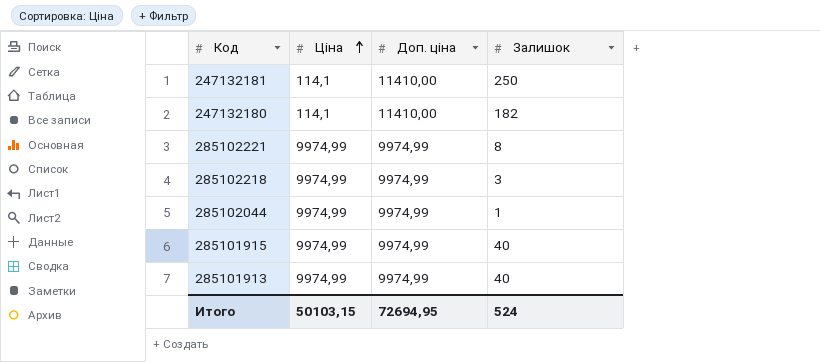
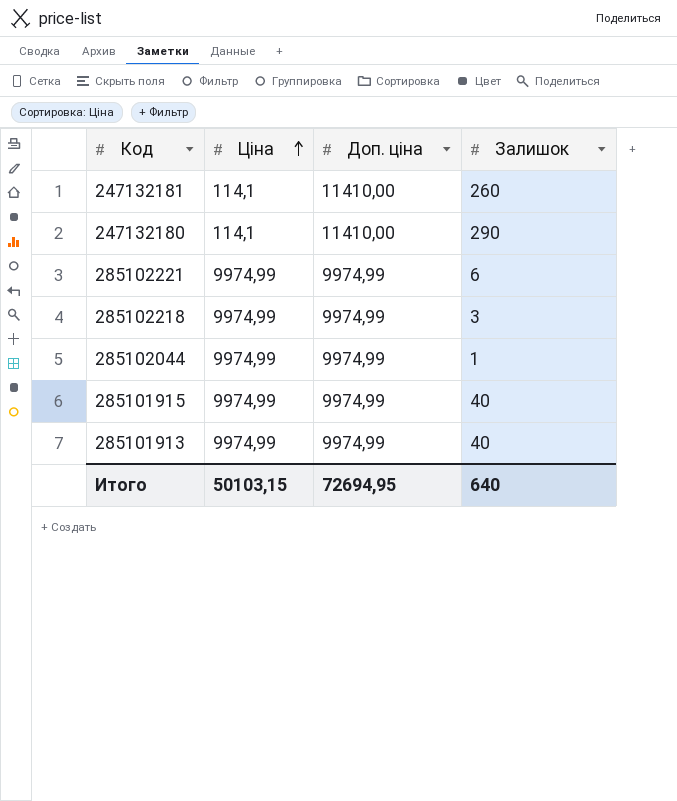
247132181 | Залишок: 250 -> 260
247132180 | Залишок: 182 -> 290
285102221 | Залишок: 8 -> 6
Итого | Залишок: 524 -> 640

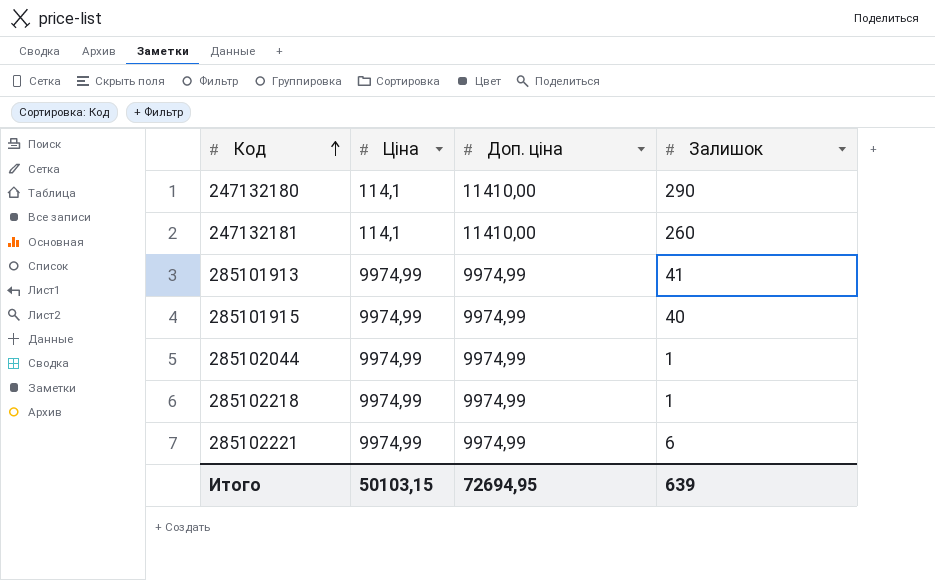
row order: Ціна ascending -> Код ascending
285101913 | Залишок: 40 -> 41
285102218 | Залишок: 3 -> 1
Итого | Залишок: 640 -> 639

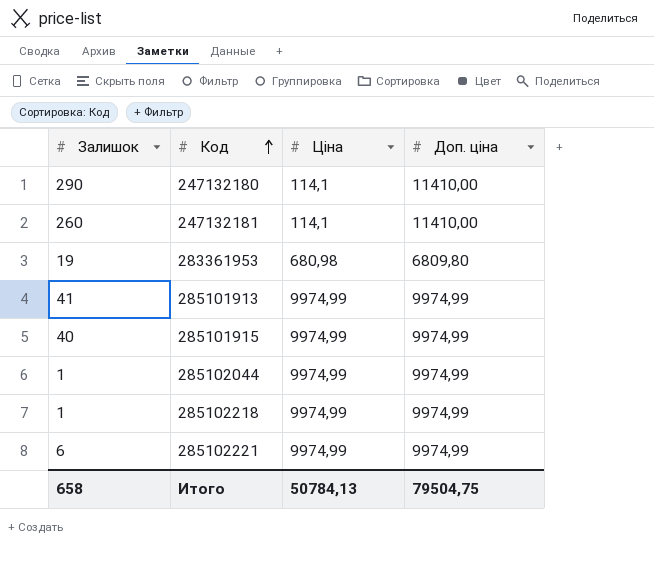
column Залишок | position: 4 -> 1
row 283361953: none -> 19 | 680,98 | 6809,80
Итого | Залишок: 639 -> 658
Итого | Ціна: 50103,15 -> 50784,13
Итого | Доп. ціна: 72694,95 -> 79504,75

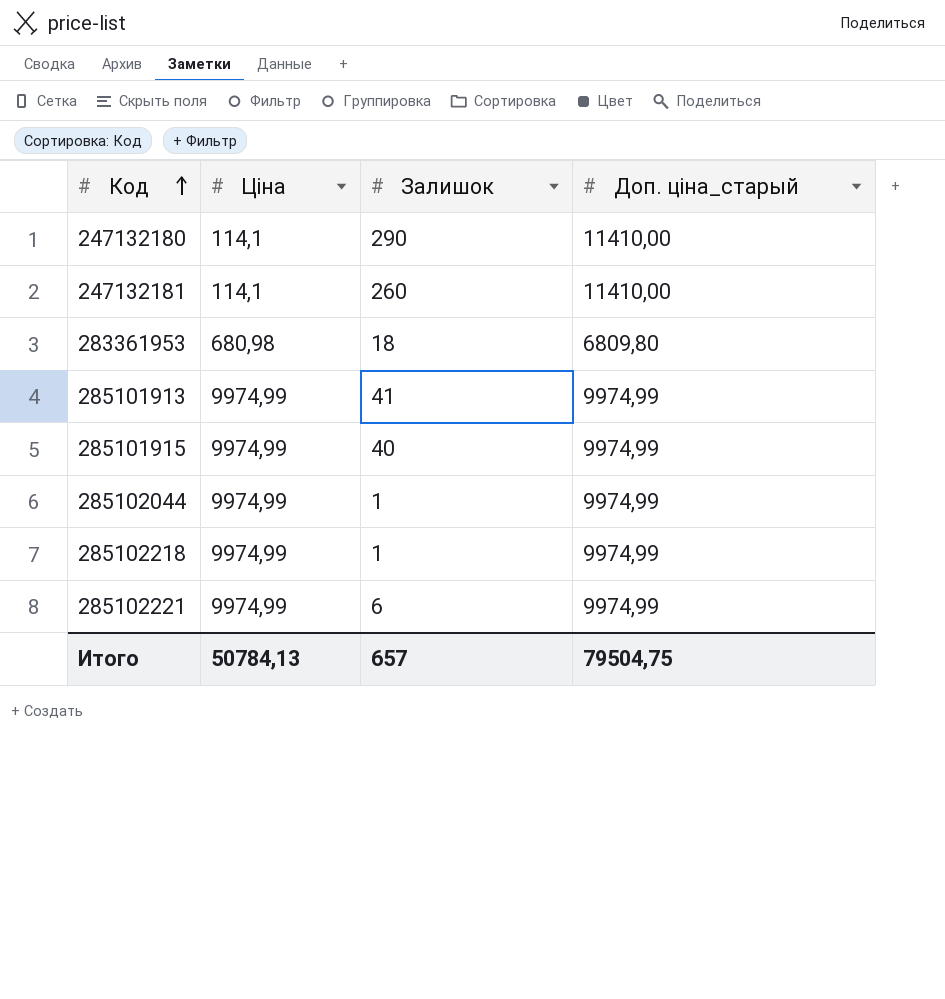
column Залишок | position: 1 -> 3
column name: Доп. ціна -> Доп. ціна_старый
283361953 | Залишок: 19 -> 18
Итого | Залишок: 658 -> 657

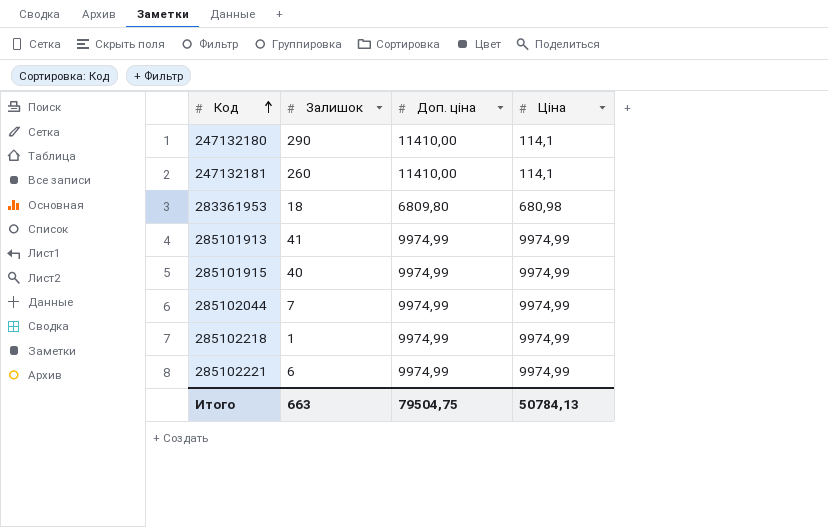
column name: Доп. ціна_старый -> Доп. ціна
column Ціна | position: 2 -> 4
285102044 | Залишок: 1 -> 7
Итого | Залишок: 657 -> 663

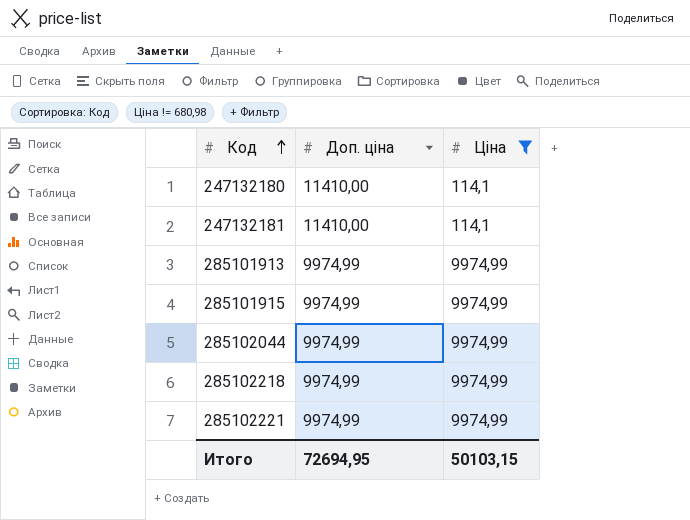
filter: none -> Ціна != 680,98
column Залишок | position: 2 -> none
Итого | Доп. ціна: 79504,75 -> 72694,95
Итого | Ціна: 50784,13 -> 50103,15

